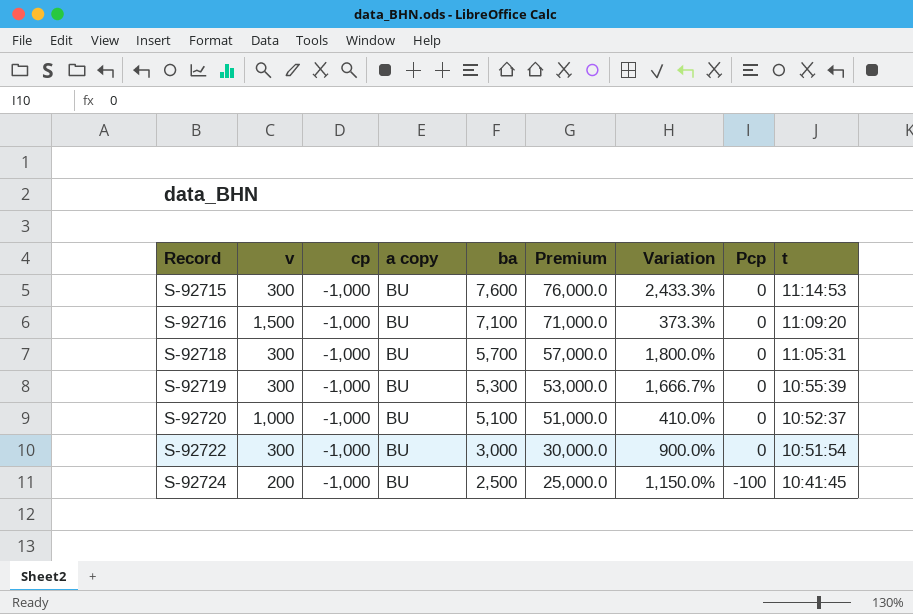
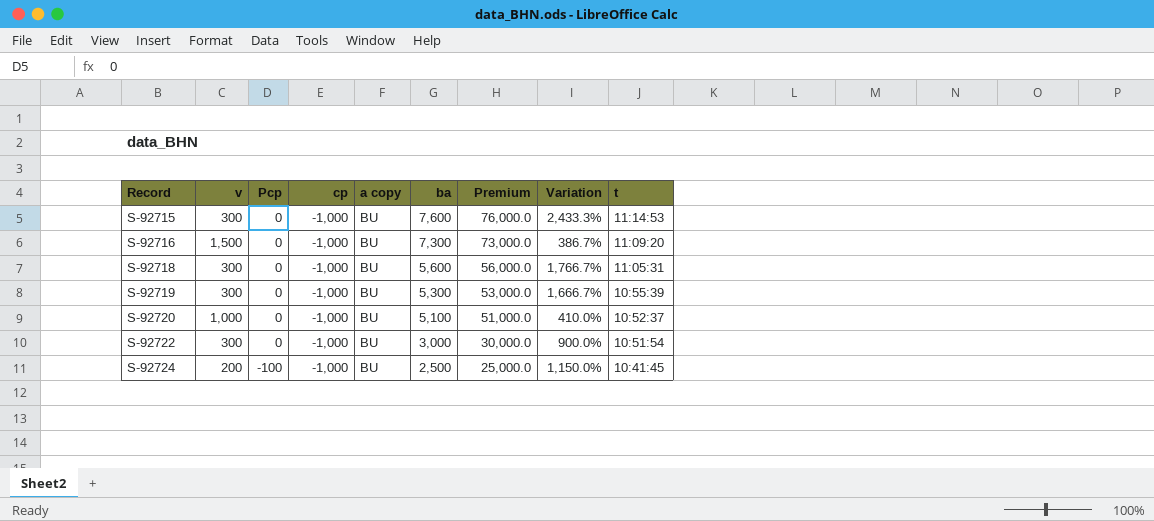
column Pcp | position: 8 -> 3
S-92716 | ba: 7,100 -> 7,300
S-92716 | Premium: 71,000.0 -> 73,000.0
S-92716 | Variation: 373.3% -> 386.7%
S-92718 | ba: 5,700 -> 5,600
S-92718 | Premium: 57,000.0 -> 56,000.0
S-92718 | Variation: 1,800.0% -> 1,766.7%

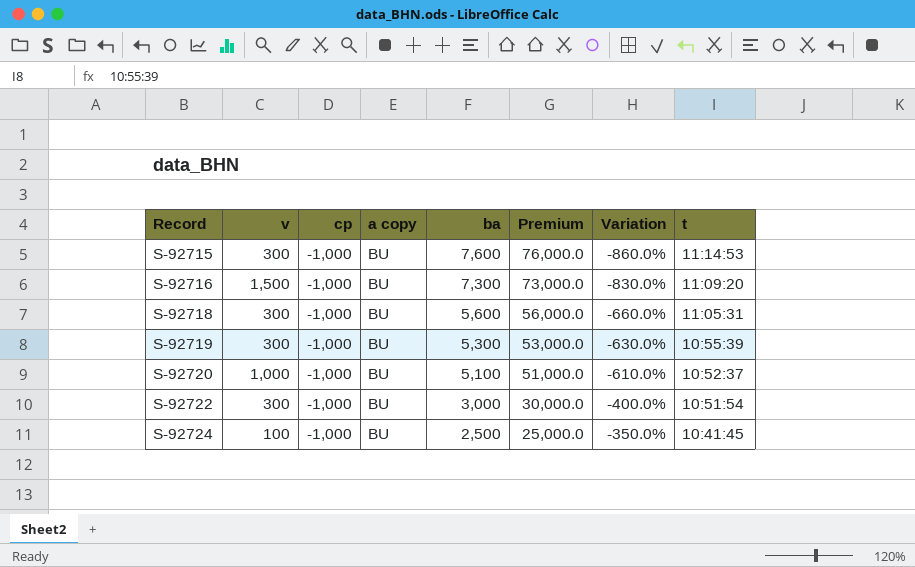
column Pcp | position: 3 -> none
column Variation | formula: ([ba] - [v]) / [v] -> ([ba] - [cp]) / [cp]
S-92724 | v: 200 -> 100

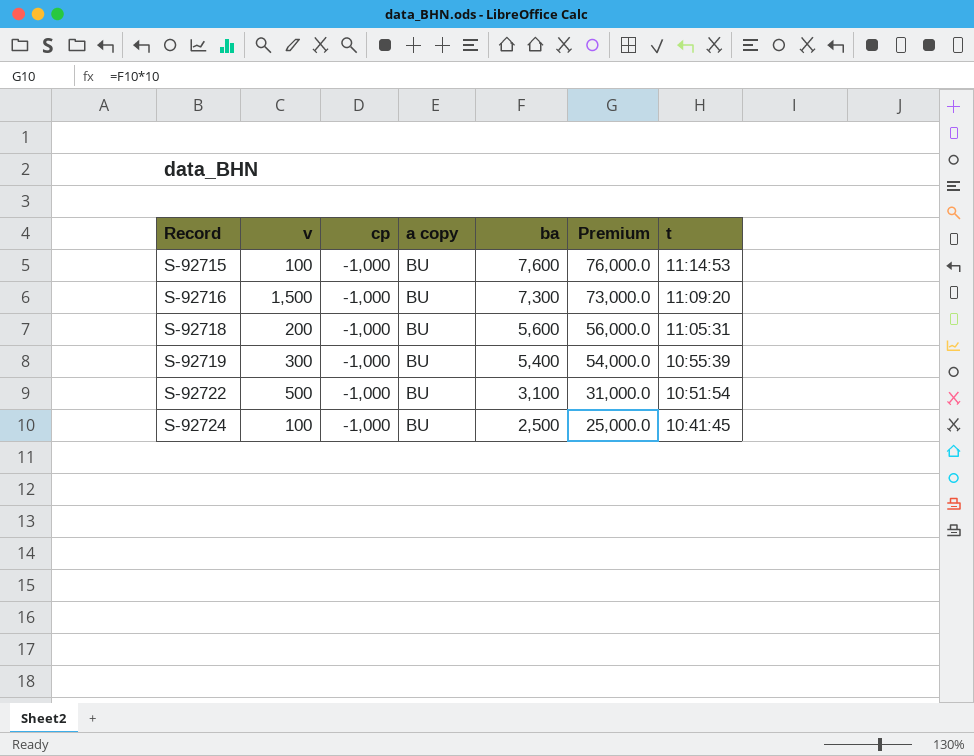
column Variation | formula: ([ba] - [cp]) / [cp] -> none
row S-92720: 1,000 | -1,000 | BU | 5,100 | 51,000.0 | -610.0% | 10:52:37 -> none
S-92715 | v: 300 -> 100
S-92718 | v: 300 -> 200
S-92719 | ba: 5,300 -> 5,400
S-92719 | Premium: 53,000.0 -> 54,000.0
S-92722 | v: 300 -> 500
S-92722 | ba: 3,000 -> 3,100
S-92722 | Premium: 30,000.0 -> 31,000.0

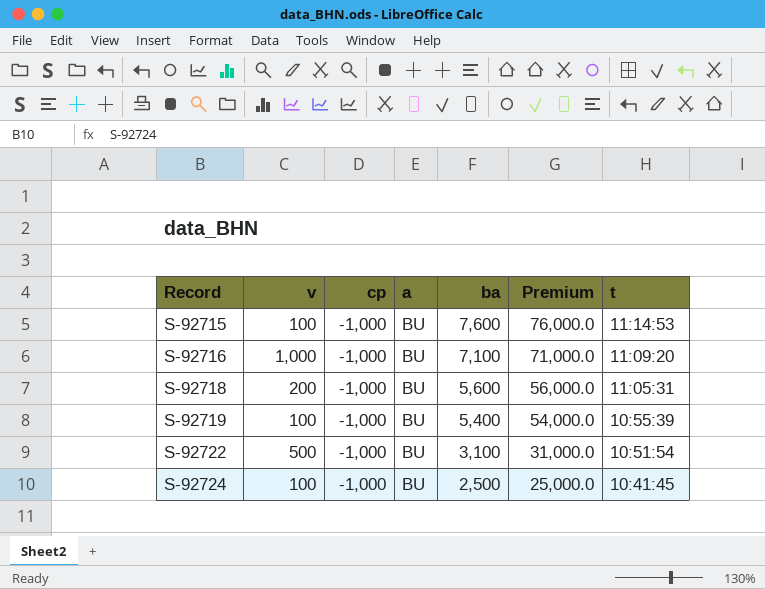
column name: a copy -> a
S-92716 | v: 1,500 -> 1,000
S-92716 | ba: 7,300 -> 7,100
S-92716 | Premium: 73,000.0 -> 71,000.0
S-92719 | v: 300 -> 100

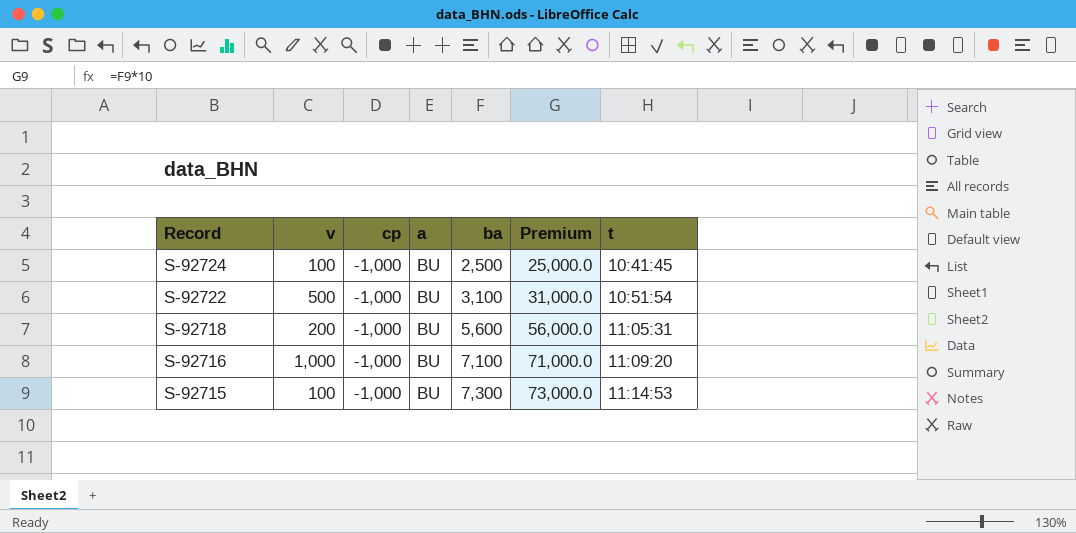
row order: Record ascending -> Record descending
row S-92719: 100 | -1,000 | BU | 5,400 | 54,000.0 | 10:55:39 -> none
S-92715 | ba: 7,600 -> 7,300
S-92715 | Premium: 76,000.0 -> 73,000.0

